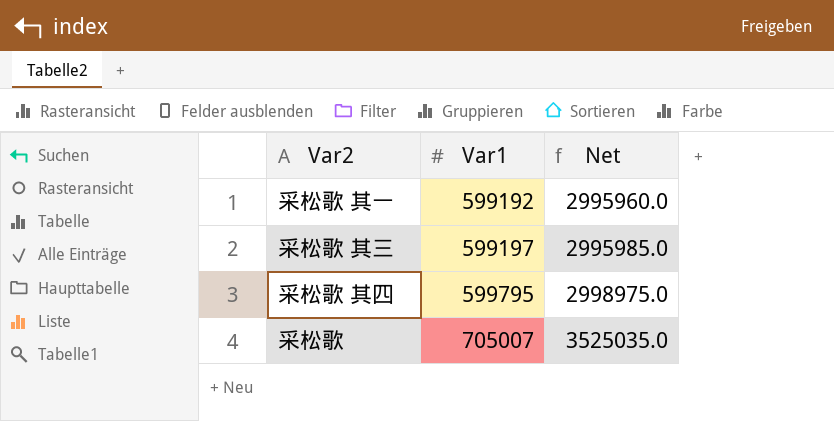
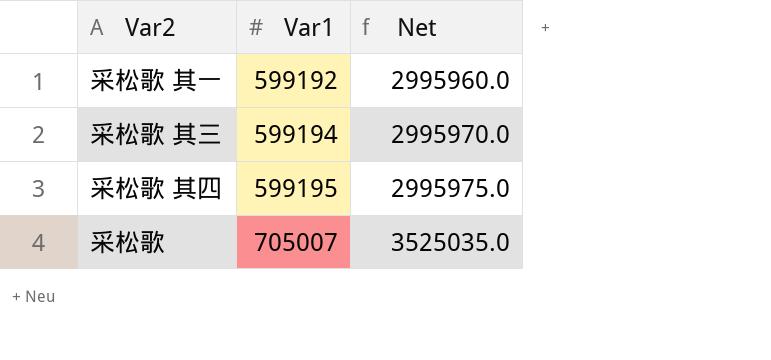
采松歌 其三 | Var1: 599197 -> 599194
采松歌 其三 | Net: 2995985.0 -> 2995970.0
采松歌 其四 | Var1: 599795 -> 599195
采松歌 其四 | Net: 2998975.0 -> 2995975.0

